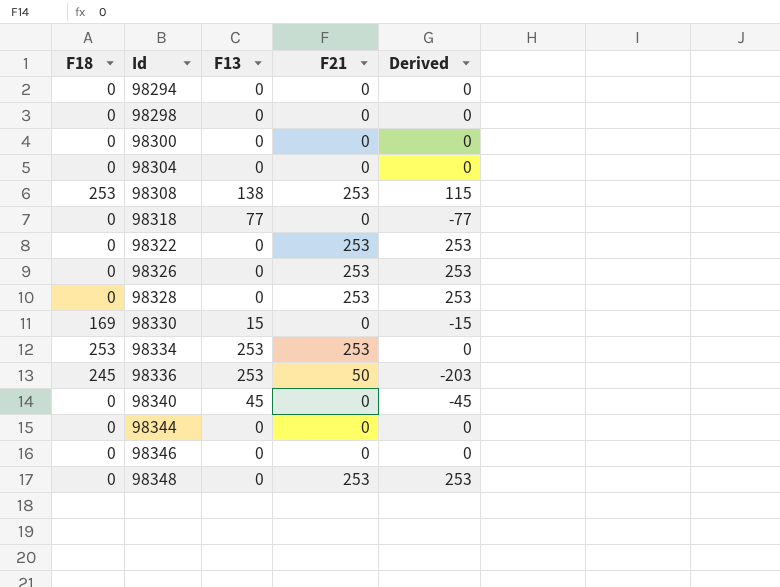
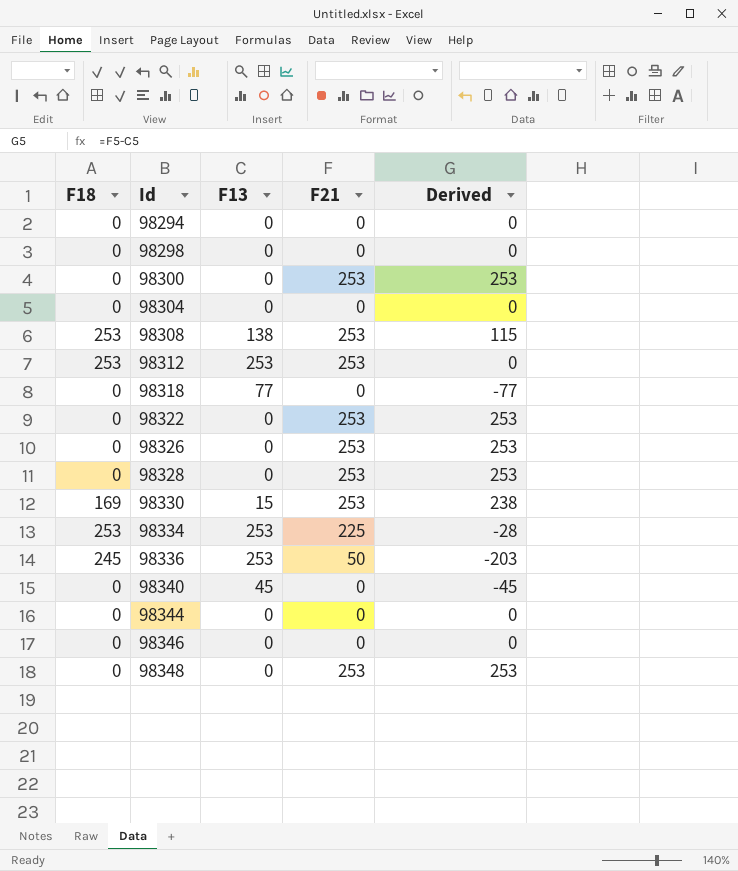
98300 | F21: 0 -> 253
98300 | Derived: 0 -> 253
row 98312: none -> 253 | 253 | 253 | 0
98330 | F21: 0 -> 253
98330 | Derived: -15 -> 238
98334 | F21: 253 -> 225
98334 | Derived: 0 -> -28

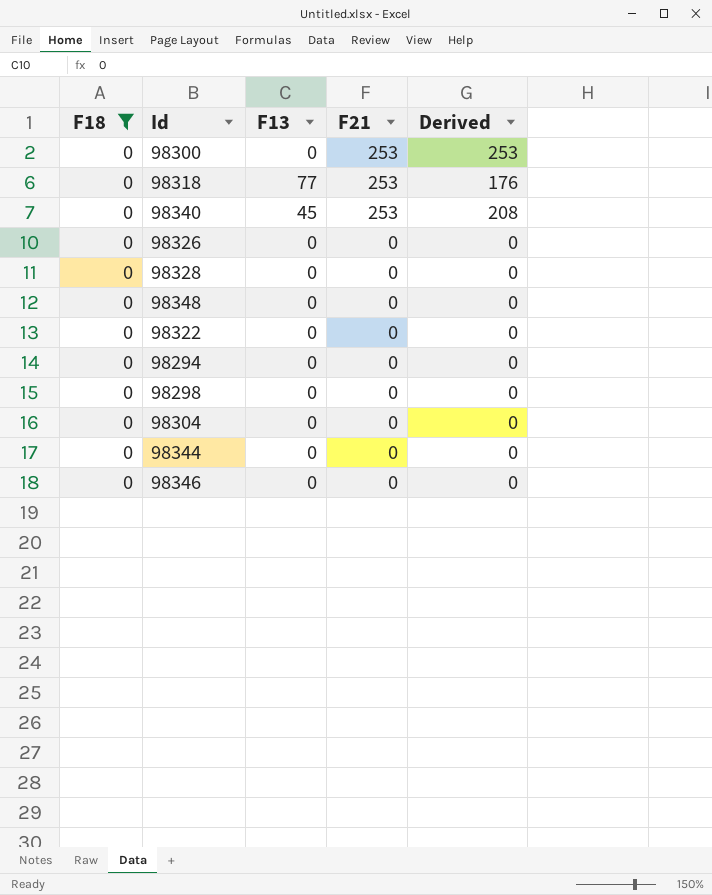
filter: none -> F18 = 0
row order: Id ascending -> F21 descending
98318 | F21: 0 -> 253
98318 | Derived: -77 -> 176
98340 | F21: 0 -> 253
98340 | Derived: -45 -> 208
98326 | F21: 253 -> 0
98326 | Derived: 253 -> 0
98328 | F21: 253 -> 0
98328 | Derived: 253 -> 0
98348 | F21: 253 -> 0
98348 | Derived: 253 -> 0
98322 | F21: 253 -> 0
98322 | Derived: 253 -> 0

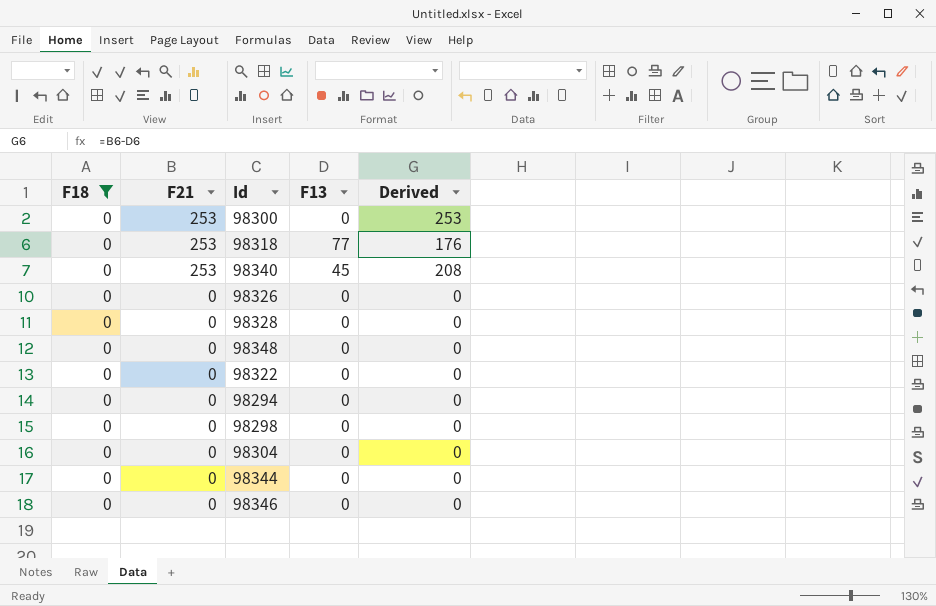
column F21 | position: 4 -> 2

